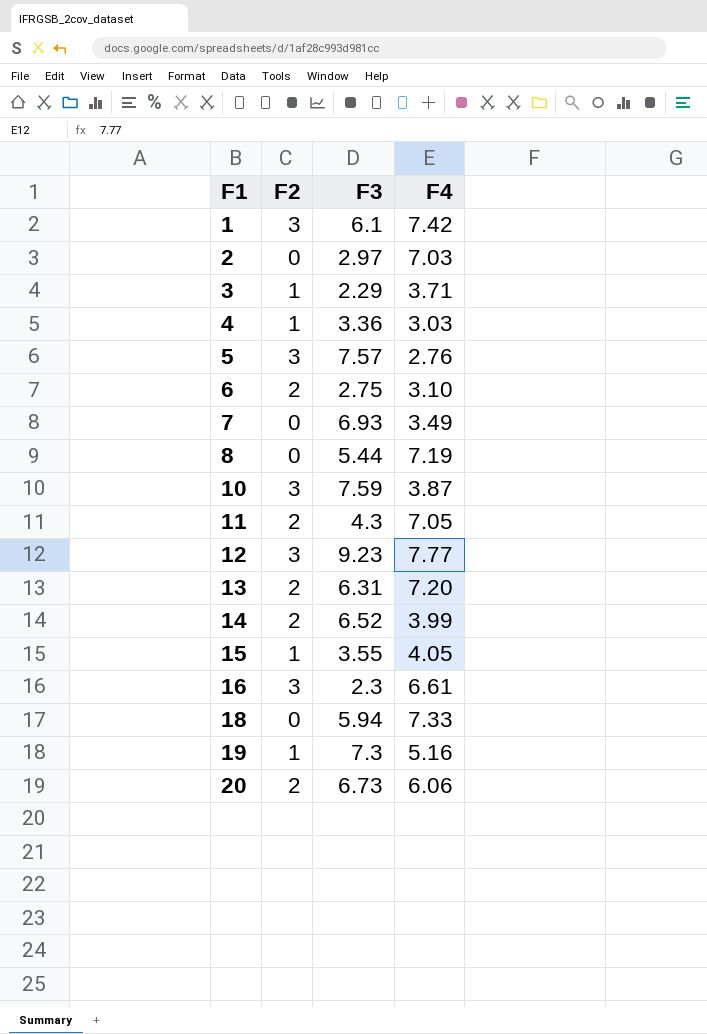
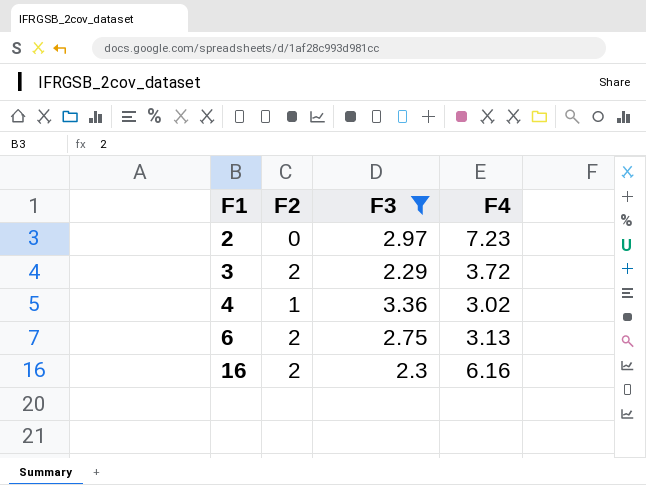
filter: none -> F3 <= 3.36
2 | F4: 7.03 -> 7.23
3 | F2: 1 -> 2
3 | F4: 3.71 -> 3.72
4 | F4: 3.03 -> 3.02
6 | F4: 3.10 -> 3.13
16 | F2: 3 -> 2
16 | F4: 6.61 -> 6.16

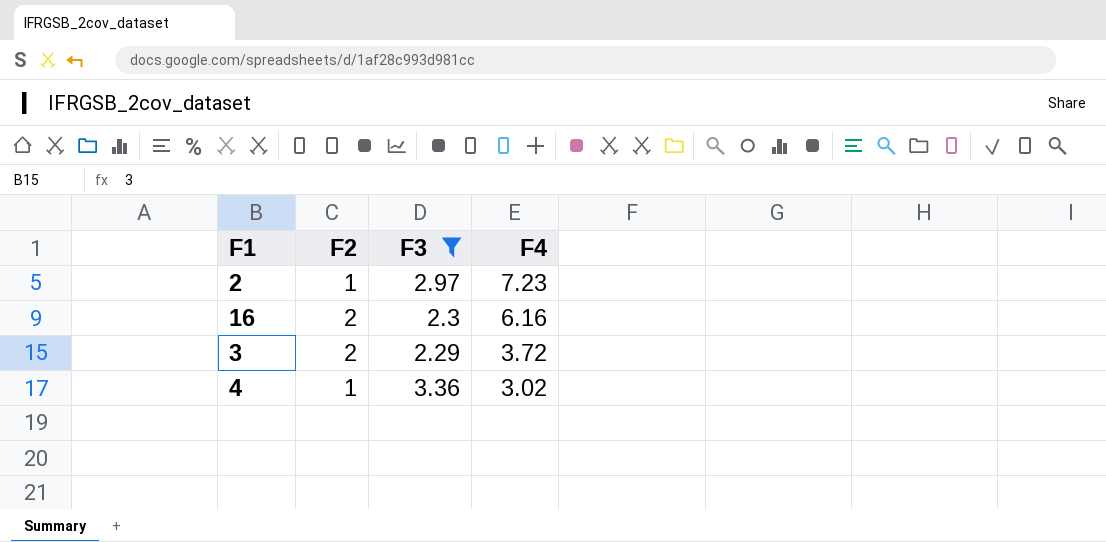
row order: F1 ascending -> F4 descending
row 6: 2 | 2.75 | 3.13 -> none
2 | F2: 0 -> 1

